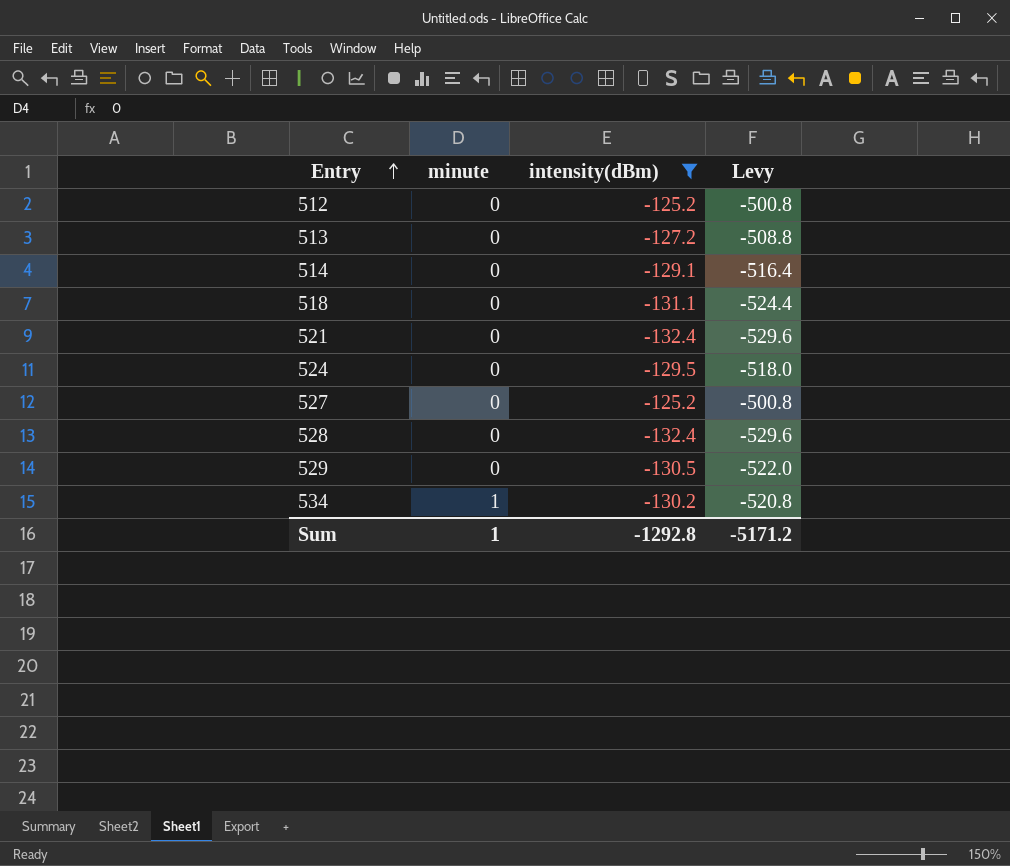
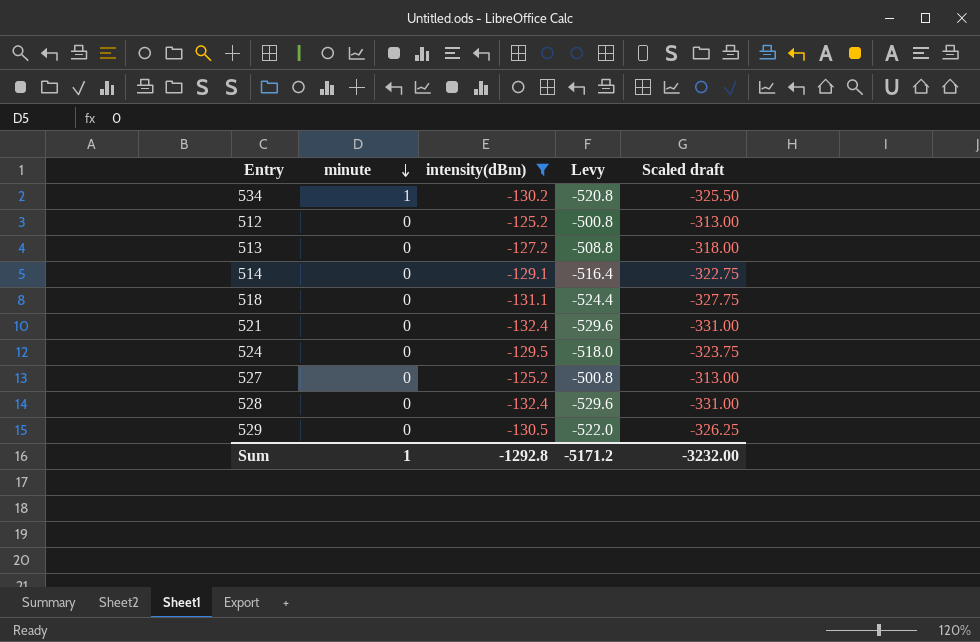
row order: Entry ascending -> minute descending
column Scaled draft | formula: none -> [intensity(dBm)] * 2.5

